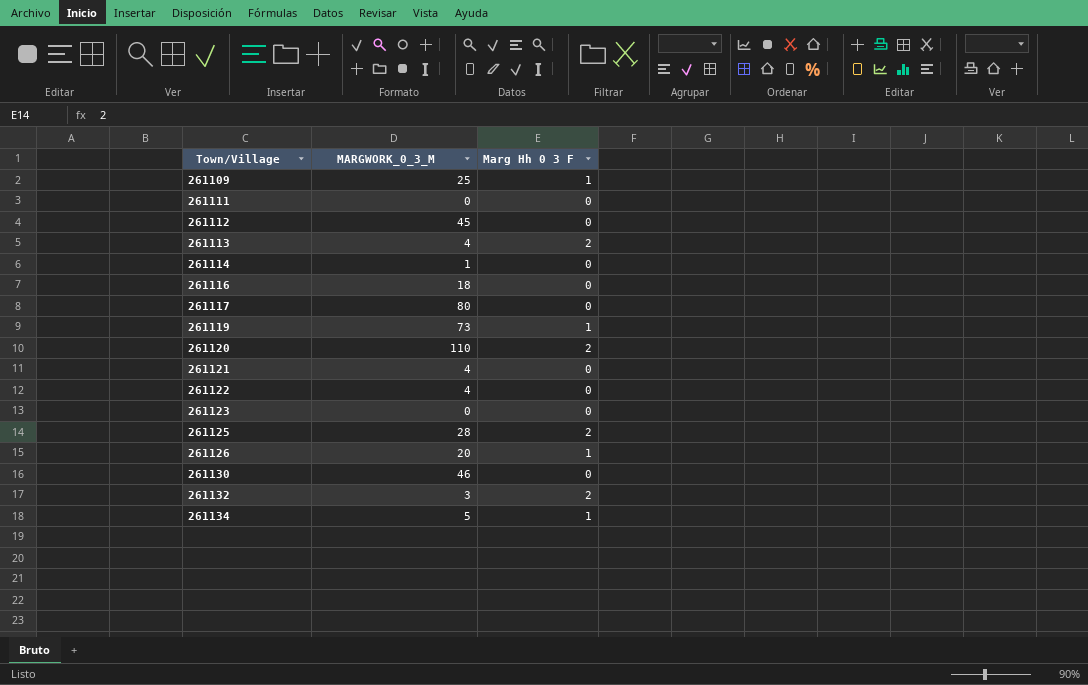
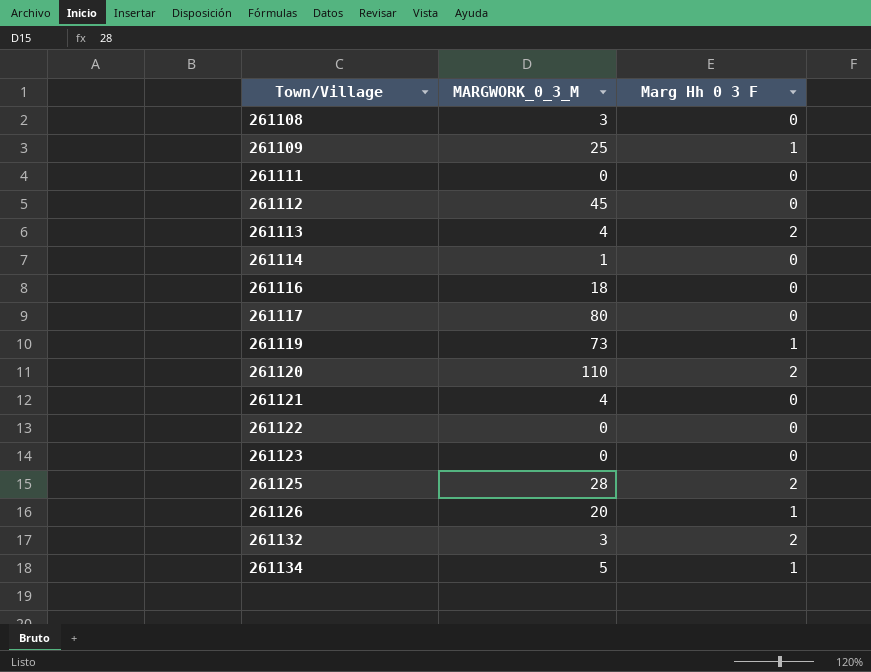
row 261130: 46 | 0 -> none
row 261108: none -> 3 | 0
261122 | MARGWORK_0_3_M: 4 -> 0

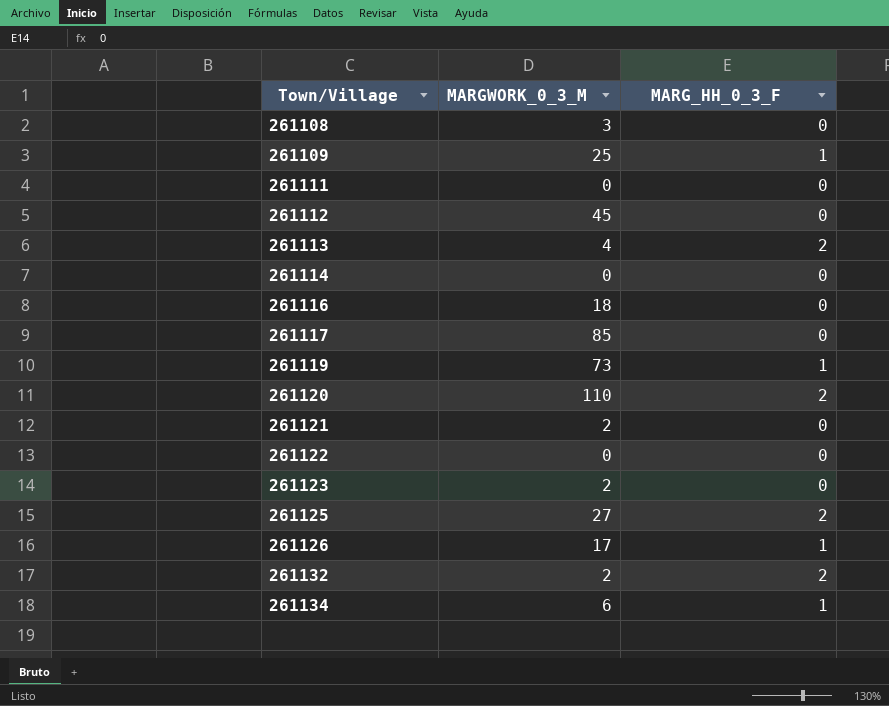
column name: Marg Hh 0 3 F -> MARG_HH_0_3_F
261114 | MARGWORK_0_3_M: 1 -> 0
261117 | MARGWORK_0_3_M: 80 -> 85
261121 | MARGWORK_0_3_M: 4 -> 2
261123 | MARGWORK_0_3_M: 0 -> 2
261125 | MARGWORK_0_3_M: 28 -> 27
261126 | MARGWORK_0_3_M: 20 -> 17
261132 | MARGWORK_0_3_M: 3 -> 2
261134 | MARGWORK_0_3_M: 5 -> 6

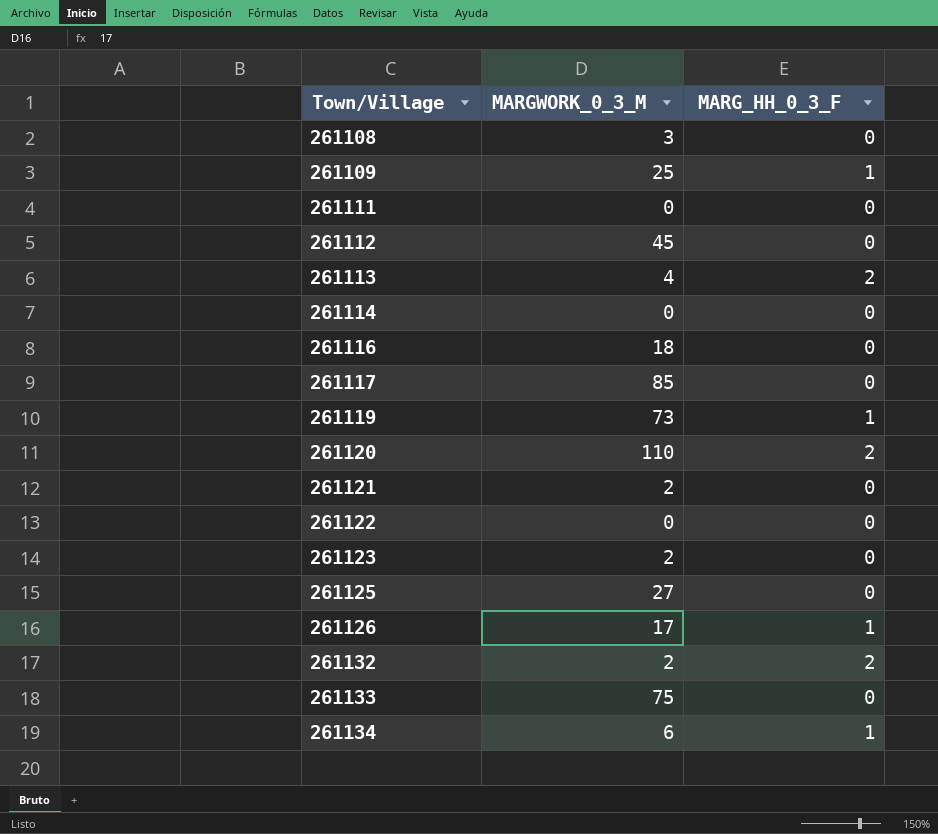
261125 | MARG_HH_0_3_F: 2 -> 0
row 261133: none -> 75 | 0

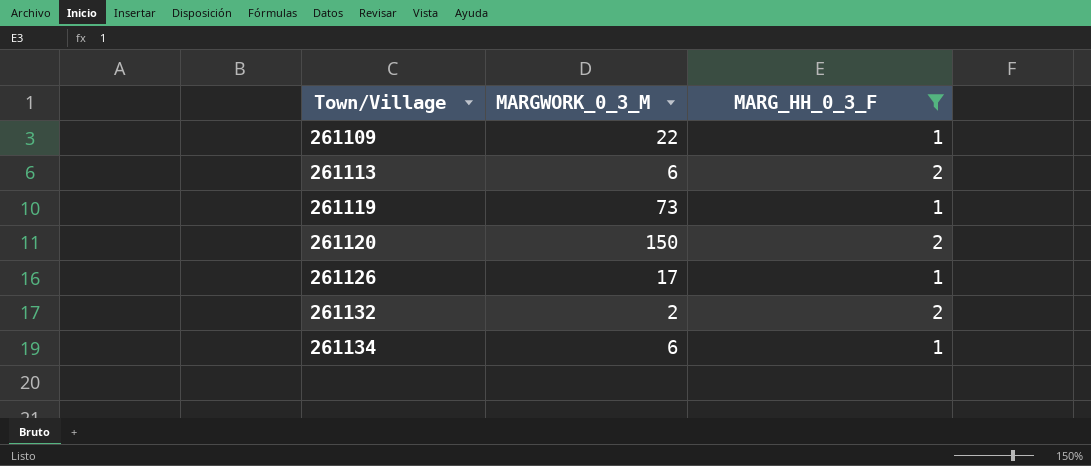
filter: none -> MARG_HH_0_3_F != 0
261109 | MARGWORK_0_3_M: 25 -> 22
261113 | MARGWORK_0_3_M: 4 -> 6
261120 | MARGWORK_0_3_M: 110 -> 150

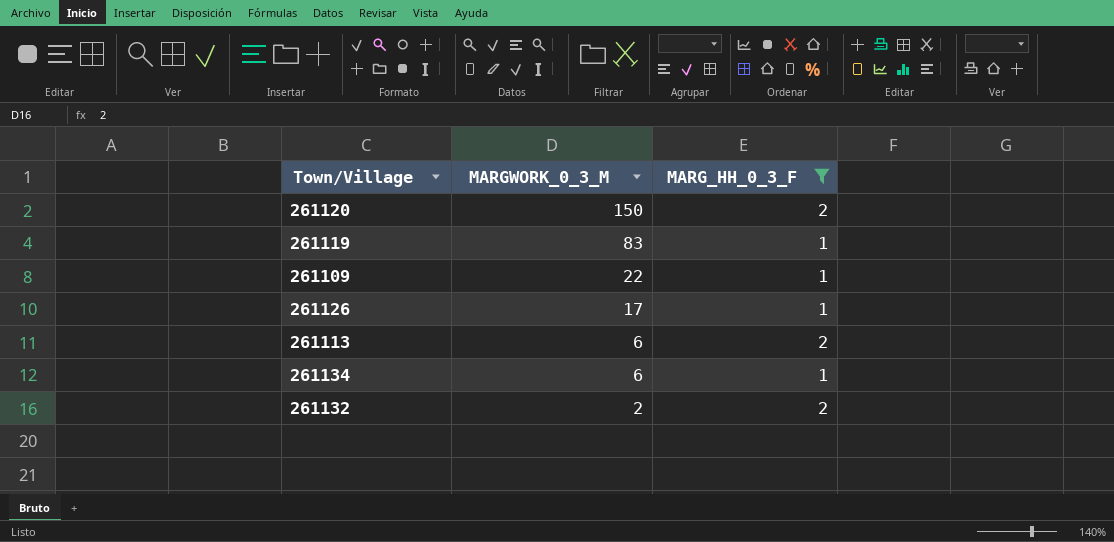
row order: Town/Village ascending -> MARGWORK_0_3_M descending
261119 | MARGWORK_0_3_M: 73 -> 83

